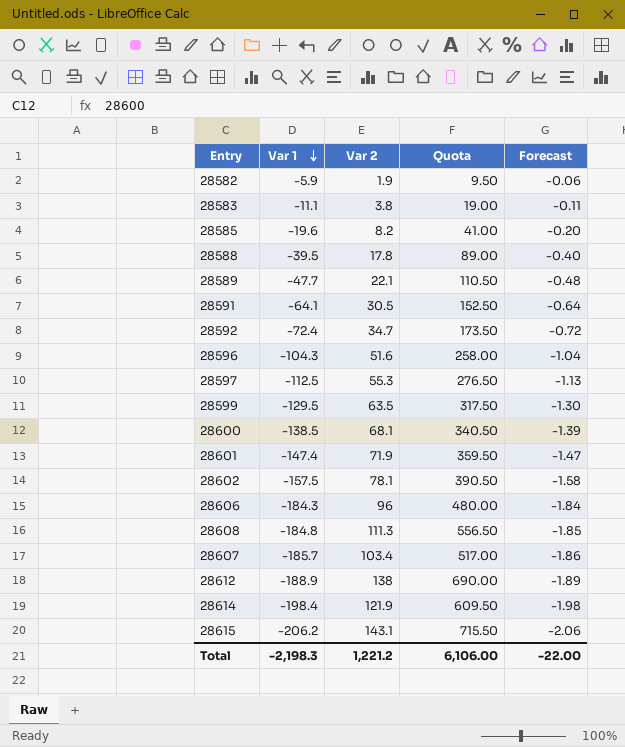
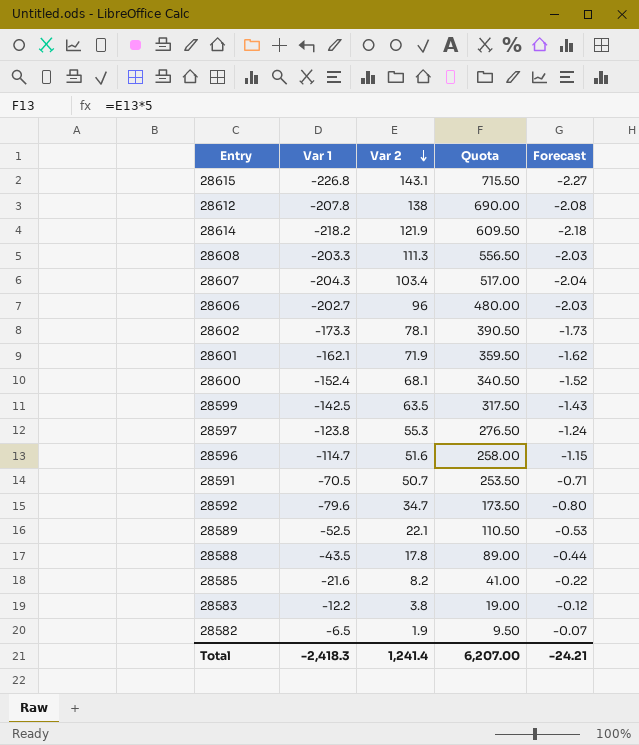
row order: Var 1 descending -> Var 2 descending
28615 | Var 1: -206.2 -> -226.8
28615 | Forecast: -2.06 -> -2.27
28612 | Var 1: -188.9 -> -207.8
28612 | Forecast: -1.89 -> -2.08
28614 | Var 1: -198.4 -> -218.2
28614 | Forecast: -1.98 -> -2.18
28608 | Var 1: -184.8 -> -203.3
28608 | Forecast: -1.85 -> -2.03
28607 | Var 1: -185.7 -> -204.3
28607 | Forecast: -1.86 -> -2.04
28606 | Var 1: -184.3 -> -202.7
28606 | Forecast: -1.84 -> -2.03
28602 | Var 1: -157.5 -> -173.3
28602 | Forecast: -1.58 -> -1.73
28601 | Var 1: -147.4 -> -162.1
28601 | Forecast: -1.47 -> -1.62
28600 | Var 1: -138.5 -> -152.4
28600 | Forecast: -1.39 -> -1.52
28599 | Var 1: -129.5 -> -142.5
28599 | Forecast: -1.30 -> -1.43
28597 | Var 1: -112.5 -> -123.8
28597 | Forecast: -1.13 -> -1.24
28596 | Var 1: -104.3 -> -114.7
28596 | Forecast: -1.04 -> -1.15
28591 | Var 1: -64.1 -> -70.5
28591 | Var 2: 30.5 -> 50.7
28591 | Quota: 152.50 -> 253.50
28591 | Forecast: -0.64 -> -0.71
28592 | Var 1: -72.4 -> -79.6
28592 | Forecast: -0.72 -> -0.80
28589 | Var 1: -47.7 -> -52.5
28589 | Forecast: -0.48 -> -0.53
28588 | Var 1: -39.5 -> -43.5
28588 | Forecast: -0.40 -> -0.44
28585 | Var 1: -19.6 -> -21.6
28585 | Forecast: -0.20 -> -0.22
28583 | Var 1: -11.1 -> -12.2
28583 | Forecast: -0.11 -> -0.12
28582 | Var 1: -5.9 -> -6.5
28582 | Forecast: -0.06 -> -0.07
Total | Var 1: -2,198.3 -> -2,418.3
Total | Var 2: 1,221.2 -> 1,241.4
Total | Quota: 6,106.00 -> 6,207.00
Total | Forecast: -22.00 -> -24.21

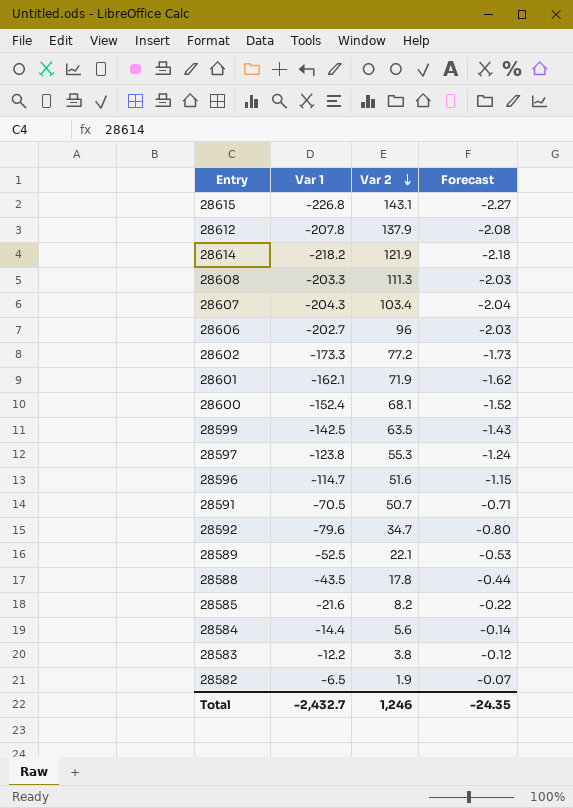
column Quota | formula: [Var 2] * 5 -> none
28612 | Var 2: 138 -> 137.9
28602 | Var 2: 78.1 -> 77.2
row 28584: none -> -14.4 | 5.6 | -0.14
Total | Var 1: -2,418.3 -> -2,432.7
Total | Var 2: 1,241.4 -> 1,246
Total | Forecast: -24.21 -> -24.35

